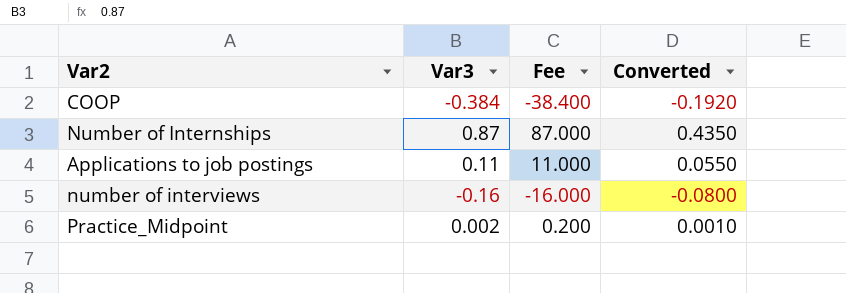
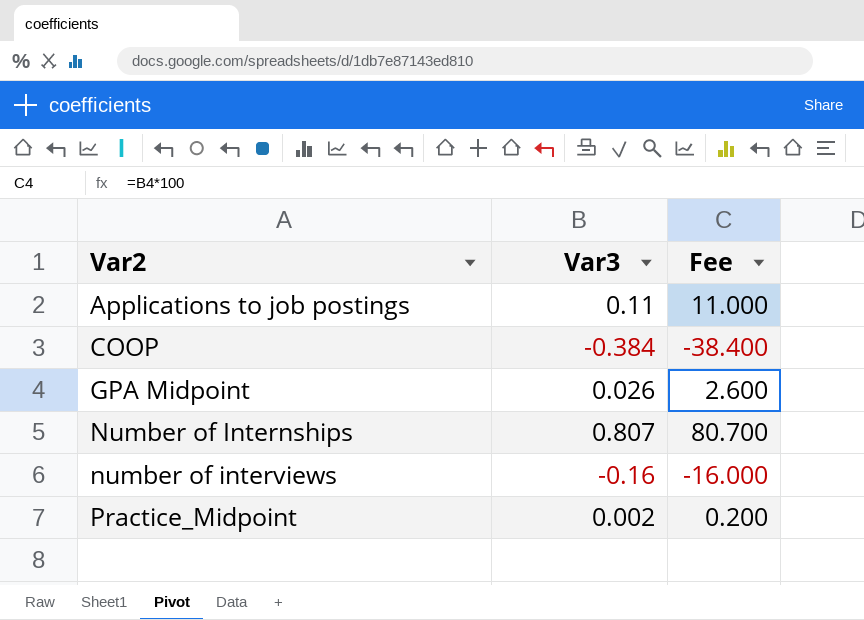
row order: none -> Var2 ascending
column Converted | formula: [Var3] * 0.5 -> none
row GPA Midpoint: none -> 0.026 | 2.600
Number of Internships | Var3: 0.87 -> 0.807
Number of Internships | Fee: 87.000 -> 80.700

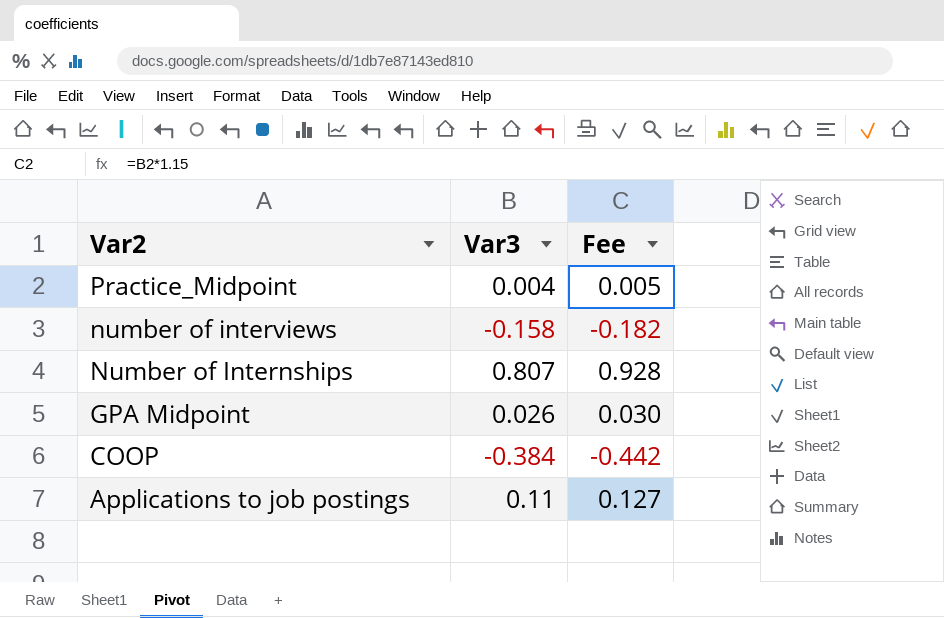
row order: Var2 ascending -> Var2 descending
column Fee | formula: [Var3] * 100 -> [Var3] * 1.15
Practice_Midpoint | Var3: 0.002 -> 0.004
number of interviews | Var3: -0.16 -> -0.158

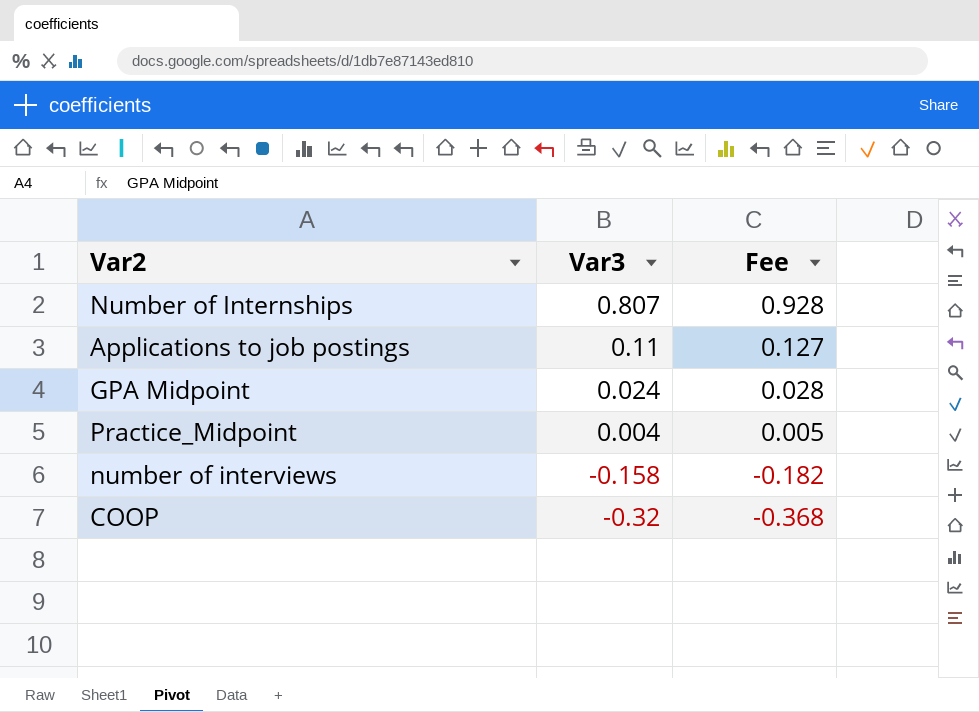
row order: Var2 descending -> Var3 descending
GPA Midpoint | Var3: 0.026 -> 0.024
GPA Midpoint | Fee: 0.030 -> 0.028
COOP | Var3: -0.384 -> -0.32
COOP | Fee: -0.442 -> -0.368

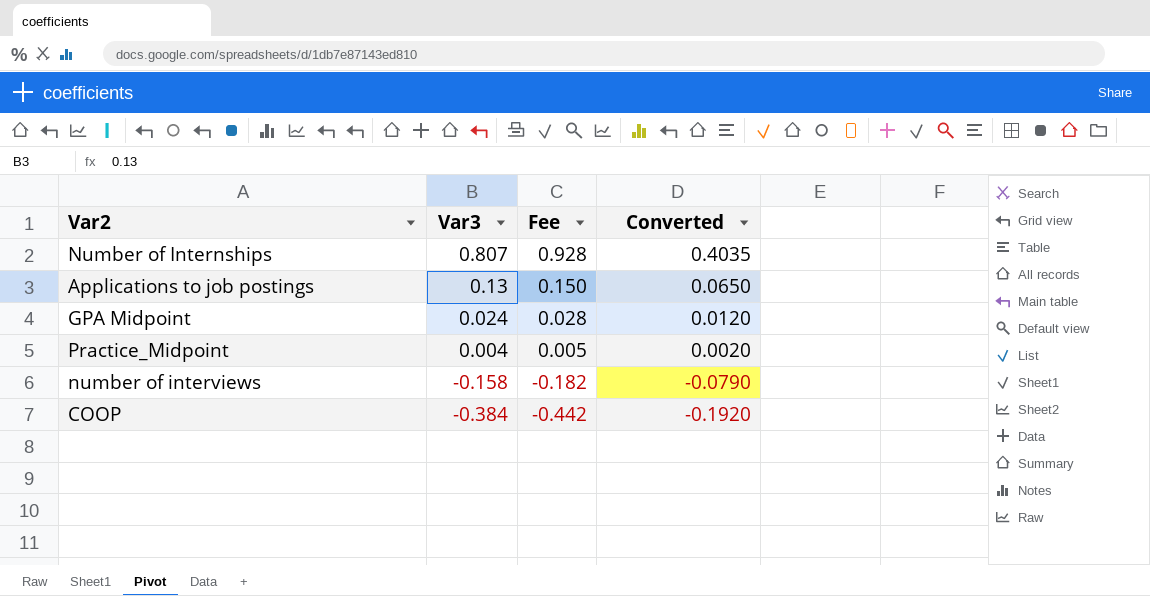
column Converted | formula: none -> [Var3] * 0.5
Applications to job postings | Var3: 0.11 -> 0.13
Applications to job postings | Fee: 0.127 -> 0.150
COOP | Var3: -0.32 -> -0.384
COOP | Fee: -0.368 -> -0.442

